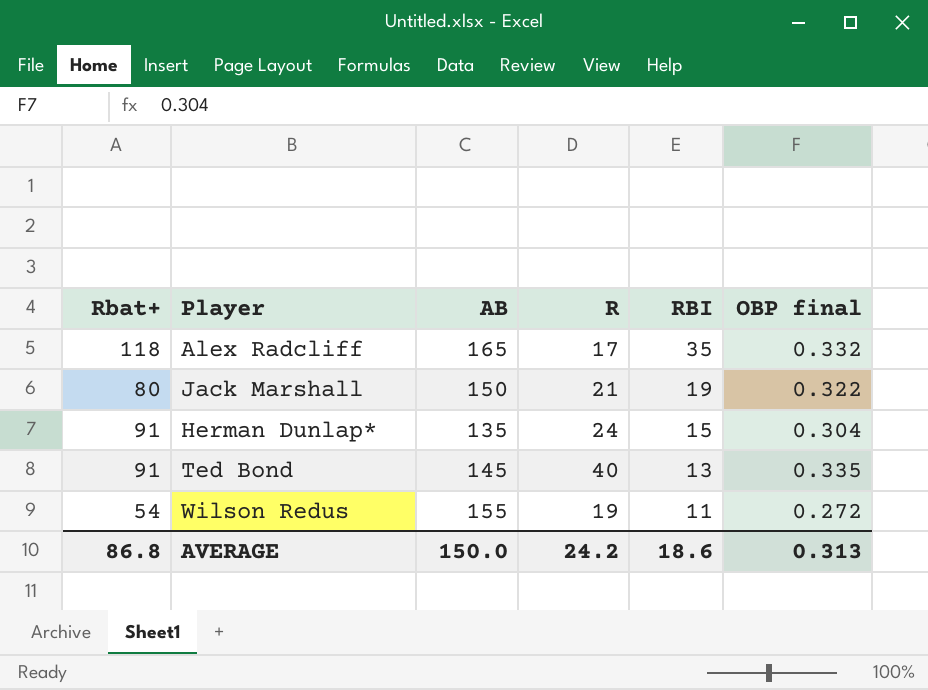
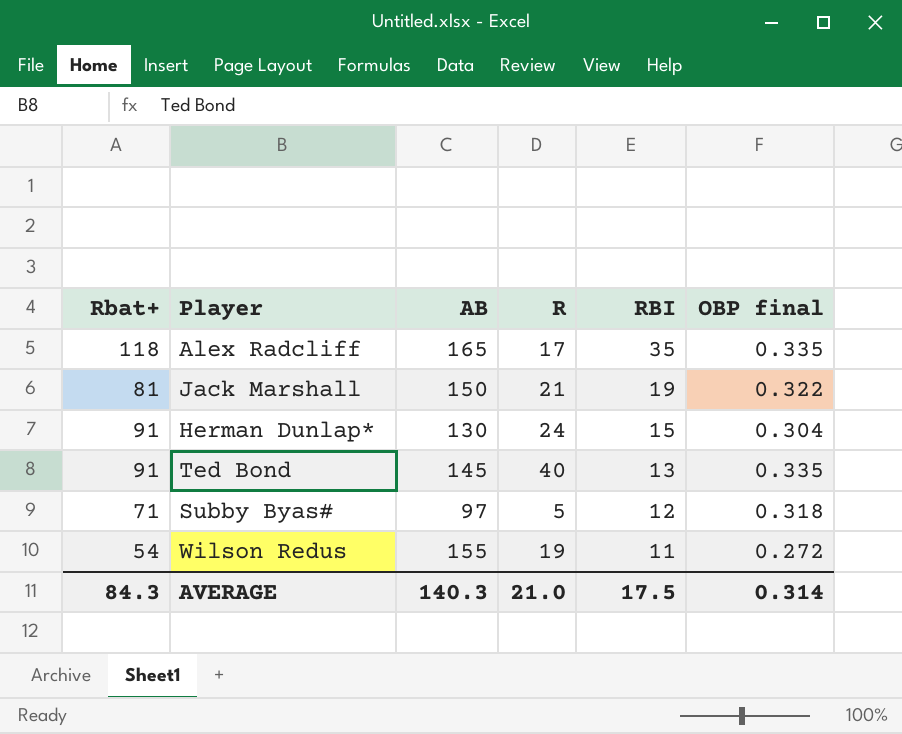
Alex Radcliff | OBP final: 0.332 -> 0.335
Jack Marshall | Rbat+: 80 -> 81
Herman Dunlap* | AB: 135 -> 130
row Subby Byas#: none -> 71 | 97 | 5 | 12 | 0.318
AVERAGE | Rbat+: 86.8 -> 84.3
AVERAGE | AB: 150.0 -> 140.3
AVERAGE | R: 24.2 -> 21.0
AVERAGE | RBI: 18.6 -> 17.5
AVERAGE | OBP final: 0.313 -> 0.314

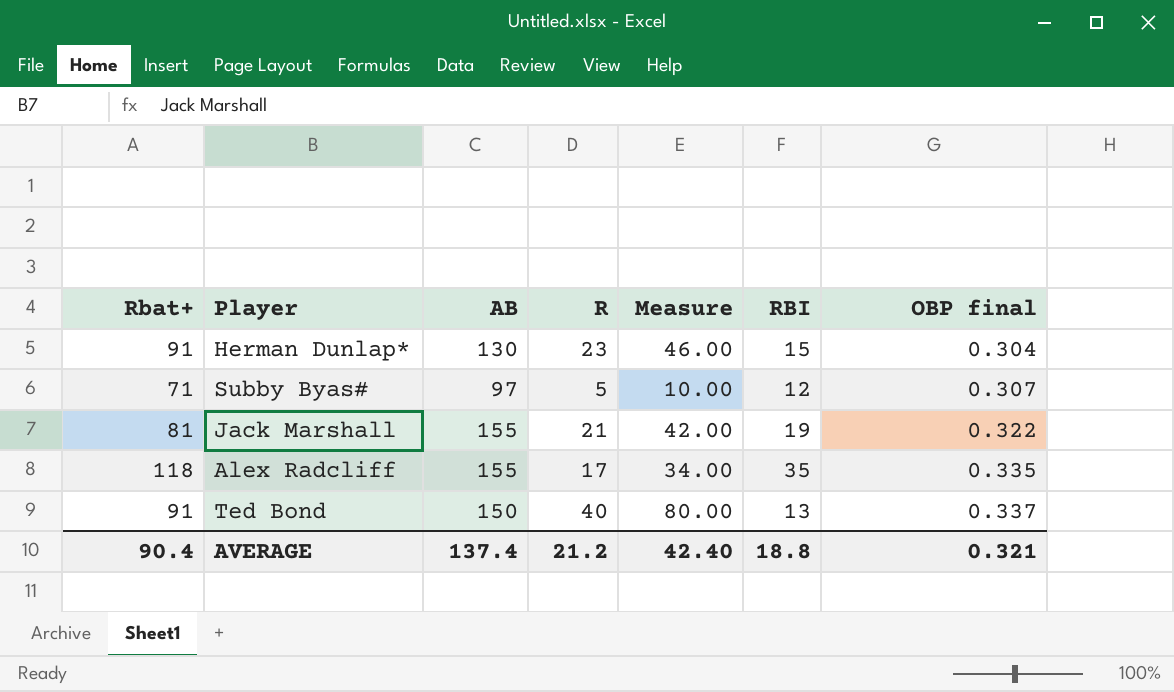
row order: RBI descending -> OBP final ascending
column Measure | formula: none -> [R] * 2
row Wilson Redus: 54 | 155 | 19 | 11 | 0.272 -> none
Herman Dunlap* | R: 24 -> 23
Subby Byas# | OBP final: 0.318 -> 0.307
Jack Marshall | AB: 150 -> 155
Alex Radcliff | AB: 165 -> 155
Ted Bond | AB: 145 -> 150
Ted Bond | OBP final: 0.335 -> 0.337
AVERAGE | Rbat+: 84.3 -> 90.4
AVERAGE | AB: 140.3 -> 137.4
AVERAGE | R: 21.0 -> 21.2
AVERAGE | RBI: 17.5 -> 18.8
AVERAGE | OBP final: 0.314 -> 0.321

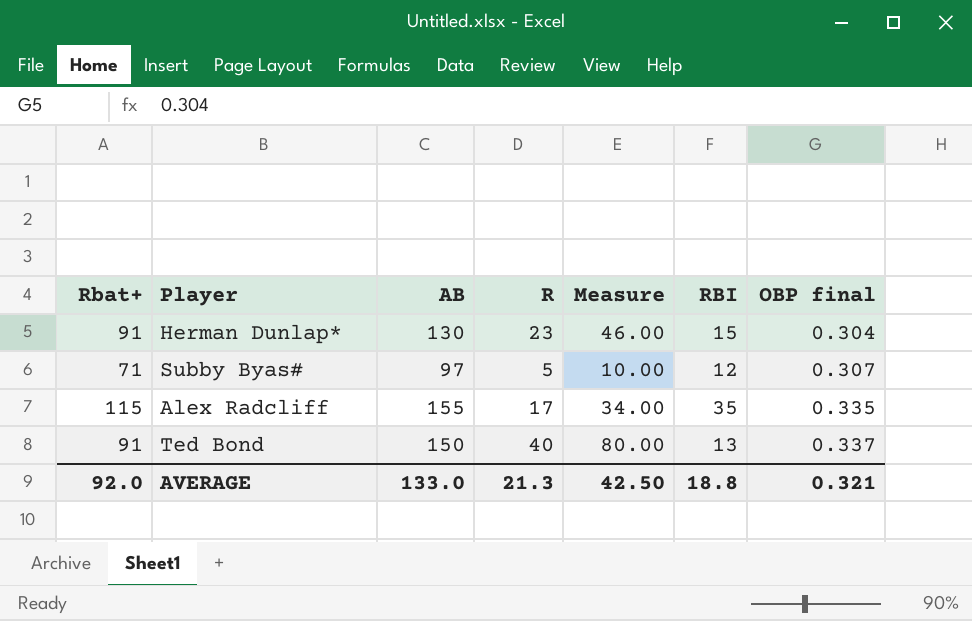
row Jack Marshall: 81 | 155 | 21 | 42.00 | 19 | 0.322 -> none
Alex Radcliff | Rbat+: 118 -> 115
AVERAGE | Rbat+: 90.4 -> 92.0
AVERAGE | AB: 137.4 -> 133.0
AVERAGE | R: 21.2 -> 21.3
AVERAGE | Measure: 42.40 -> 42.50

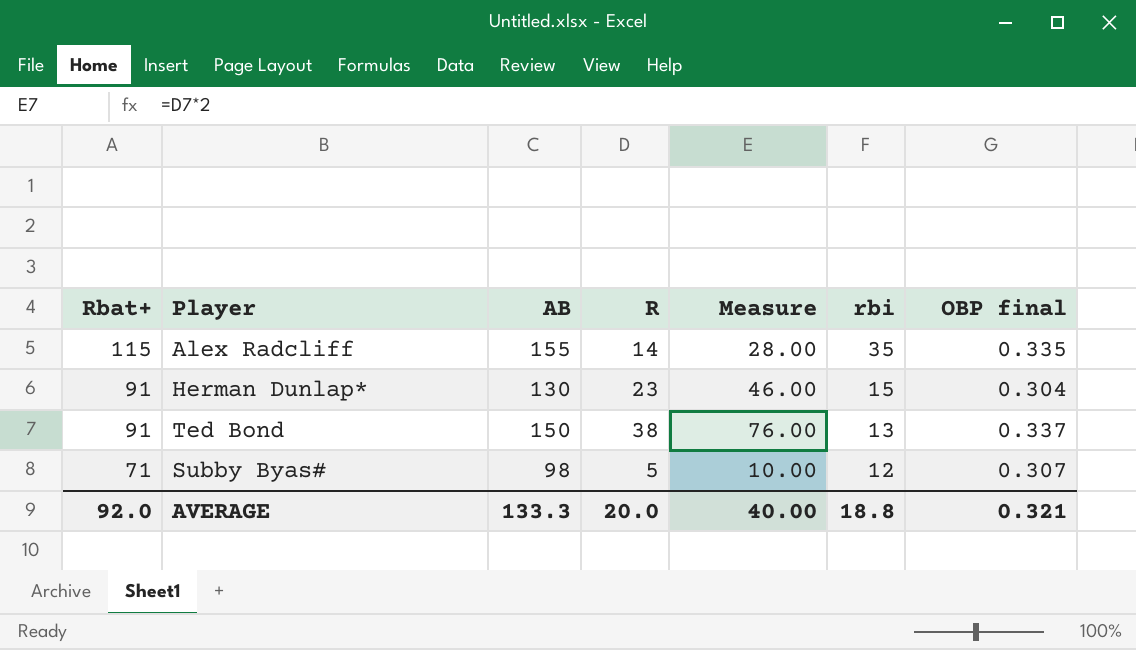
row order: OBP final ascending -> Rbat+ descending
column name: RBI -> rbi
Alex Radcliff | R: 17 -> 14
Alex Radcliff | Measure: 34.00 -> 28.00
Ted Bond | R: 40 -> 38
Ted Bond | Measure: 80.00 -> 76.00
Subby Byas# | AB: 97 -> 98
AVERAGE | AB: 133.0 -> 133.3
AVERAGE | R: 21.3 -> 20.0
AVERAGE | Measure: 42.50 -> 40.00

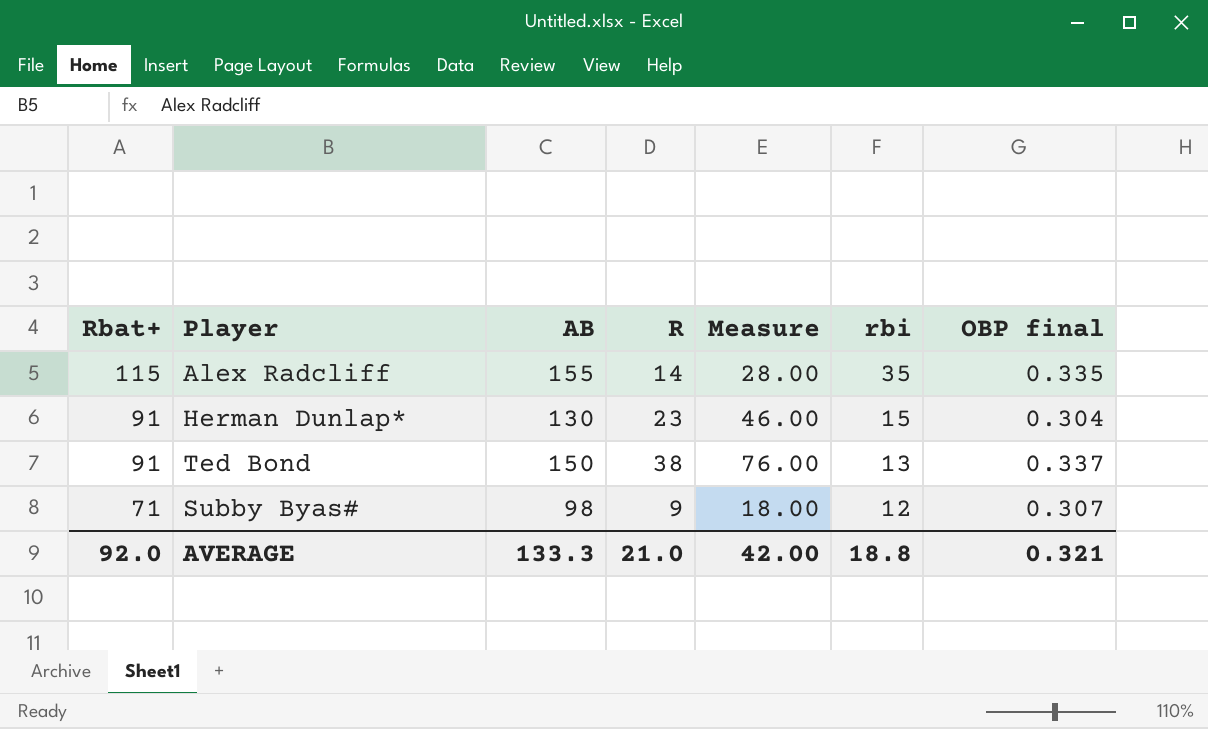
Subby Byas# | R: 5 -> 9
Subby Byas# | Measure: 10.00 -> 18.00
AVERAGE | R: 20.0 -> 21.0
AVERAGE | Measure: 40.00 -> 42.00

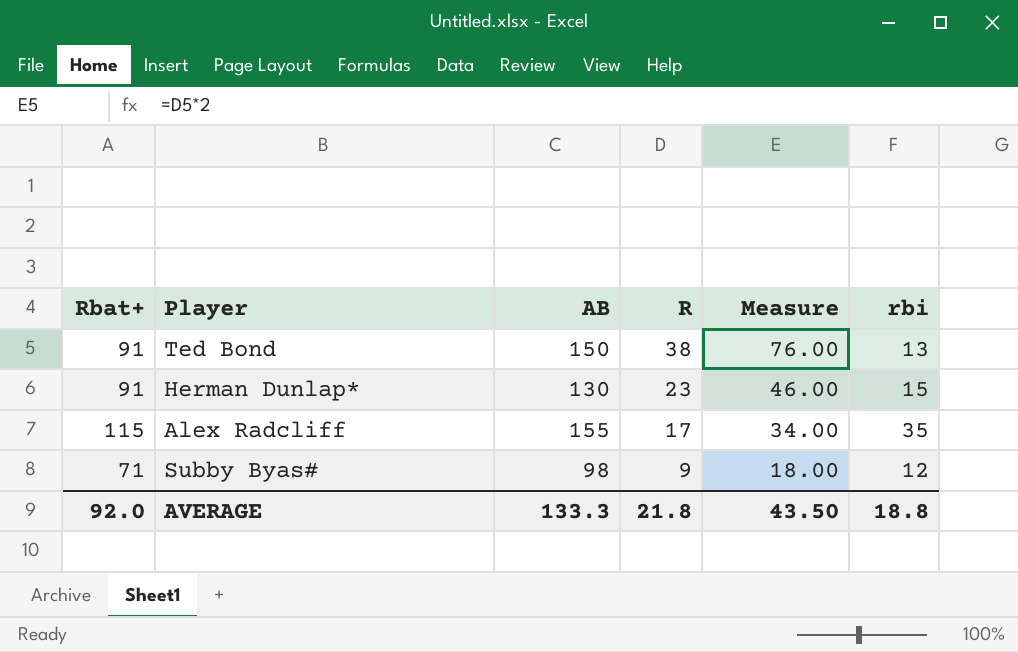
row order: Rbat+ descending -> R descending
column OBP final | position: 7 -> none
Alex Radcliff | R: 14 -> 17
Alex Radcliff | Measure: 28.00 -> 34.00
AVERAGE | R: 21.0 -> 21.8
AVERAGE | Measure: 42.00 -> 43.50

